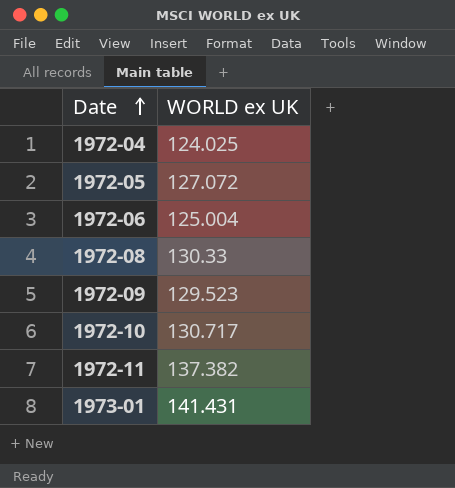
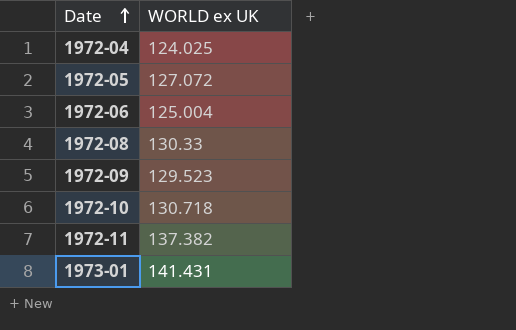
1972-10 | WORLD ex UK: 130.717 -> 130.718

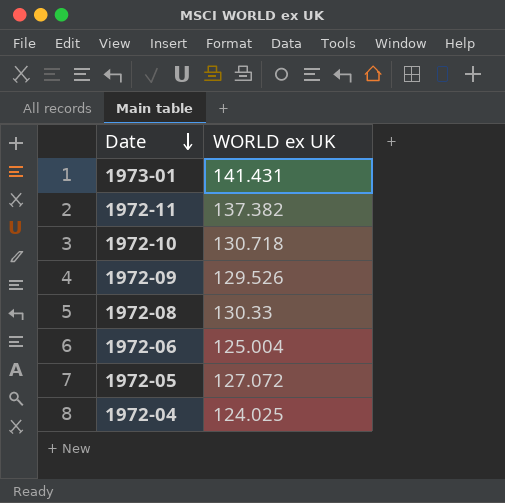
row order: Date ascending -> Date descending
1972-09 | WORLD ex UK: 129.523 -> 129.526

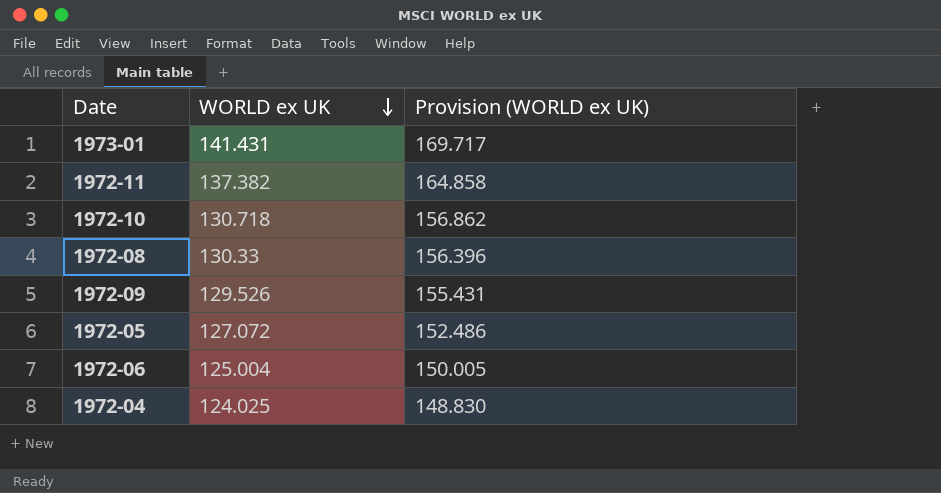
row order: Date descending -> WORLD ex UK descending
column Provision (WORLD ex UK) | formula: none -> [WORLD ex UK] * 1.2

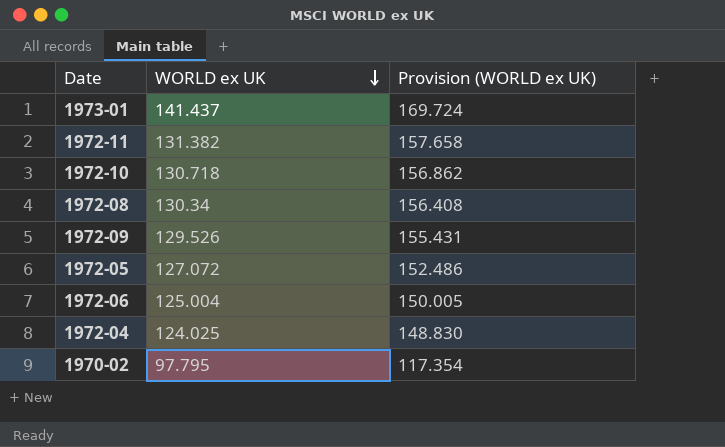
1973-01 | WORLD ex UK: 141.431 -> 141.437
1973-01 | Provision (WORLD ex UK): 169.717 -> 169.724
1972-11 | WORLD ex UK: 137.382 -> 131.382
1972-11 | Provision (WORLD ex UK): 164.858 -> 157.658
1972-08 | WORLD ex UK: 130.33 -> 130.34
1972-08 | Provision (WORLD ex UK): 156.396 -> 156.408
row 1970-02: none -> 97.795 | 117.354

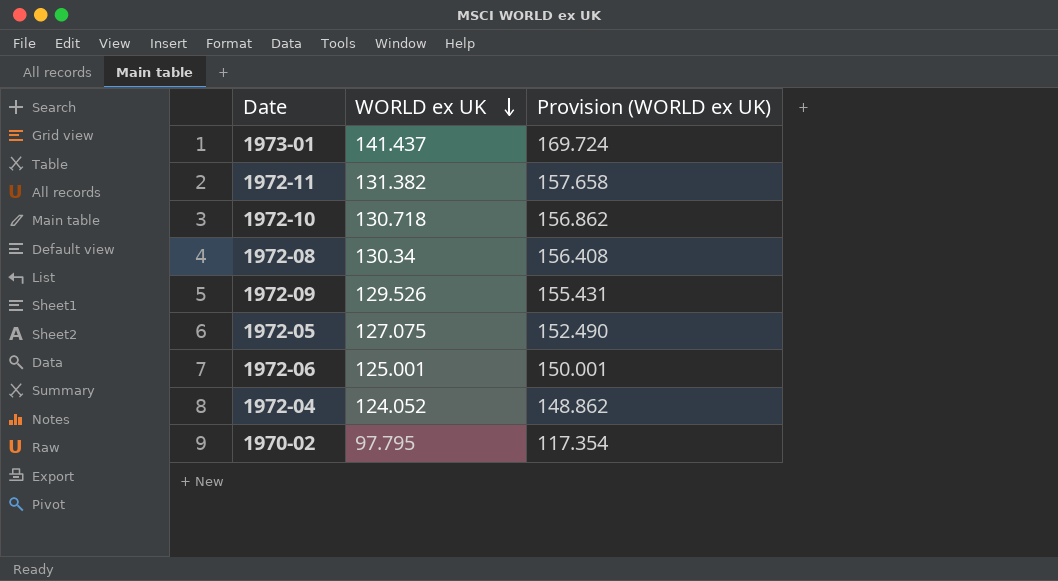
1972-05 | WORLD ex UK: 127.072 -> 127.075
1972-05 | Provision (WORLD ex UK): 152.486 -> 152.490
1972-06 | WORLD ex UK: 125.004 -> 125.001
1972-06 | Provision (WORLD ex UK): 150.005 -> 150.001
1972-04 | WORLD ex UK: 124.025 -> 124.052
1972-04 | Provision (WORLD ex UK): 148.830 -> 148.862

